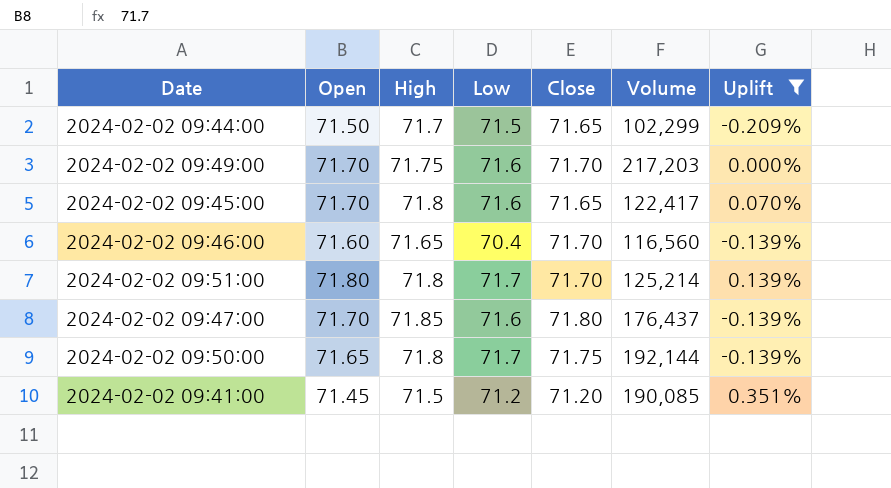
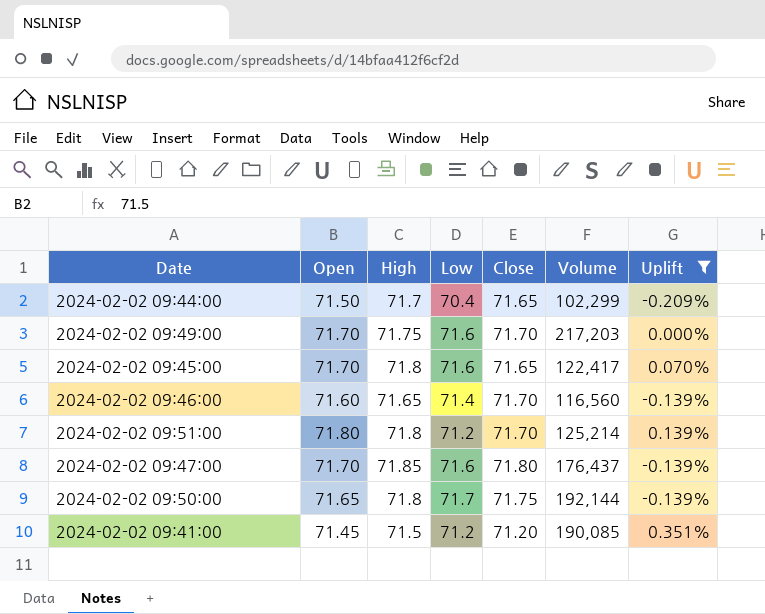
2024-02-02 09:44:00 | Low: 71.5 -> 70.4
2024-02-02 09:46:00 | Low: 70.4 -> 71.4
2024-02-02 09:51:00 | Low: 71.7 -> 71.2

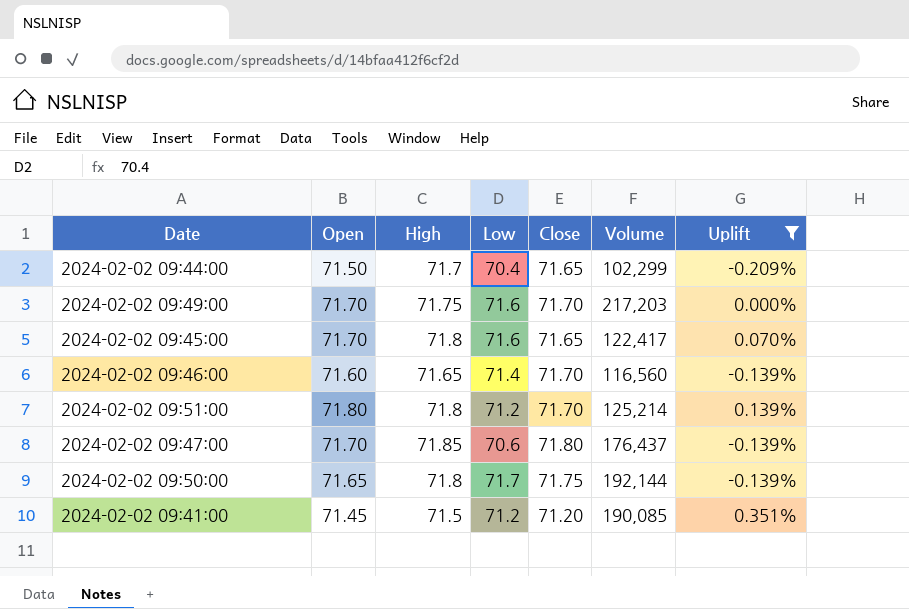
2024-02-02 09:47:00 | Low: 71.6 -> 70.6

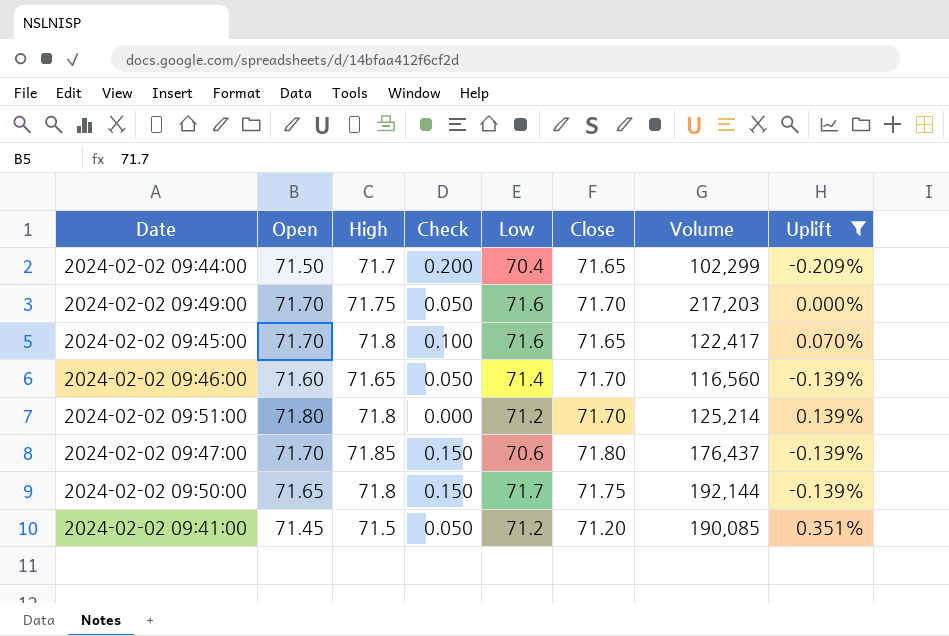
column Check | formula: none -> [High] - [Open]

